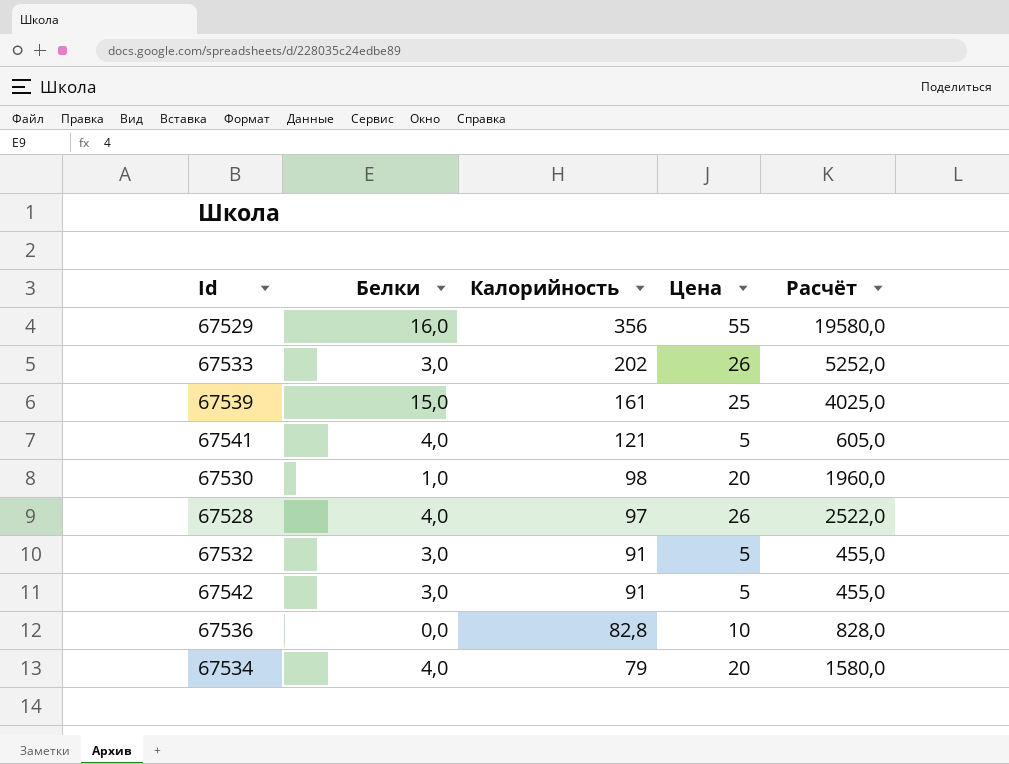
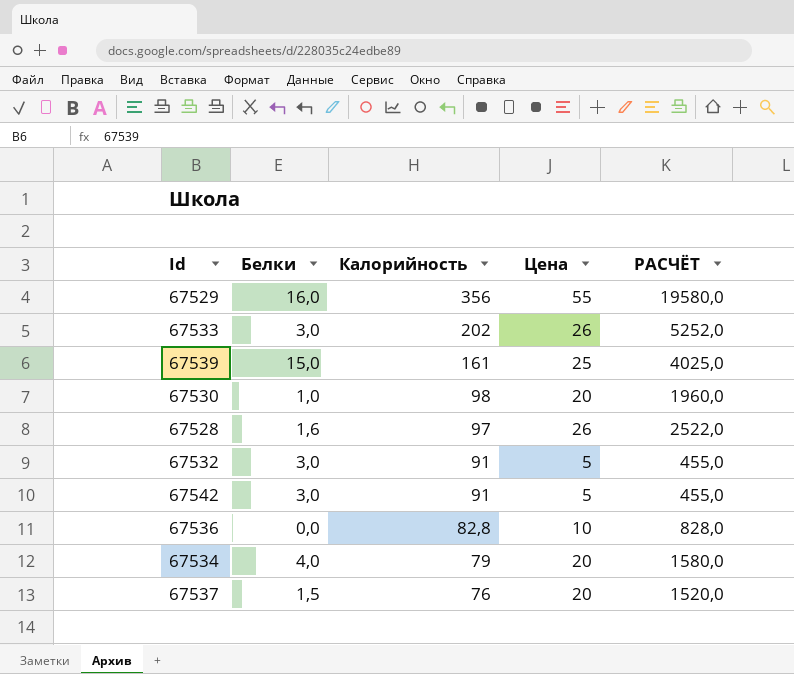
column name: Расчёт -> РАСЧЁТ
row 67541: 4,0 | 121 | 5 | 605,0 -> none
67528 | Белки: 4,0 -> 1,6
row 67537: none -> 1,5 | 76 | 20 | 1520,0

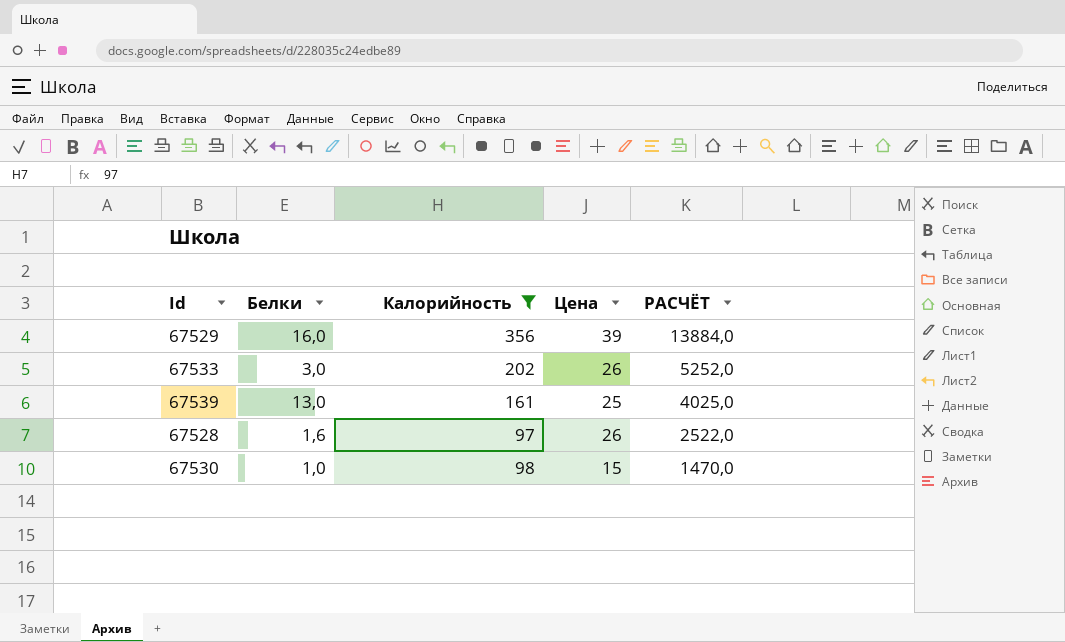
filter: none -> Калорийность >= 97
row order: Калорийность descending -> РАСЧЁТ descending
67529 | Цена: 55 -> 39
67529 | РАСЧЁТ: 19580,0 -> 13884,0
67539 | Белки: 15,0 -> 13,0
67530 | Цена: 20 -> 15
67530 | РАСЧЁТ: 1960,0 -> 1470,0

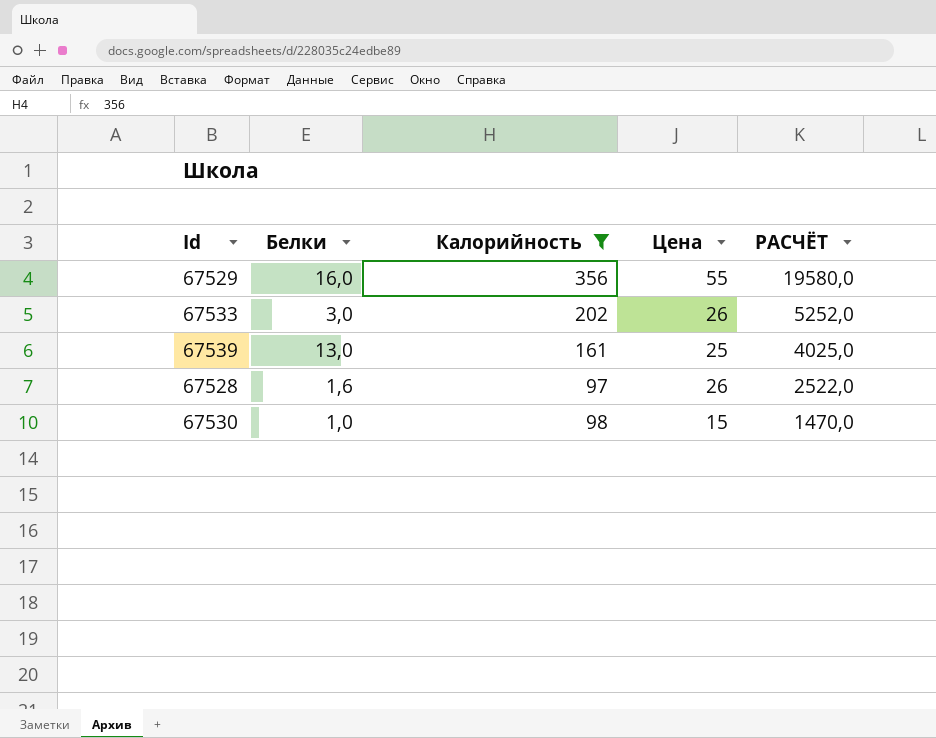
67529 | Цена: 39 -> 55
67529 | РАСЧЁТ: 13884,0 -> 19580,0

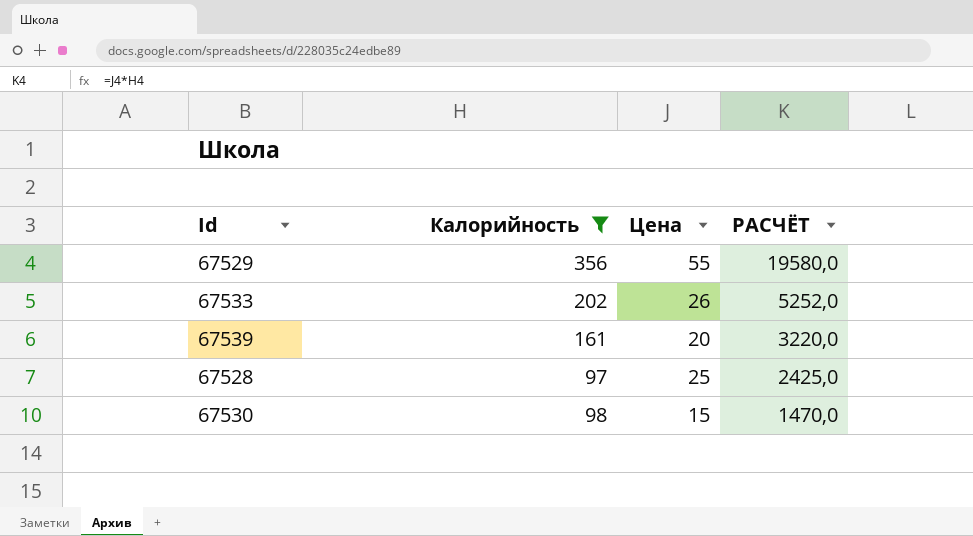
column Белки | position: 2 -> none
67539 | Цена: 25 -> 20
67539 | РАСЧЁТ: 4025,0 -> 3220,0
67528 | Цена: 26 -> 25
67528 | РАСЧЁТ: 2522,0 -> 2425,0

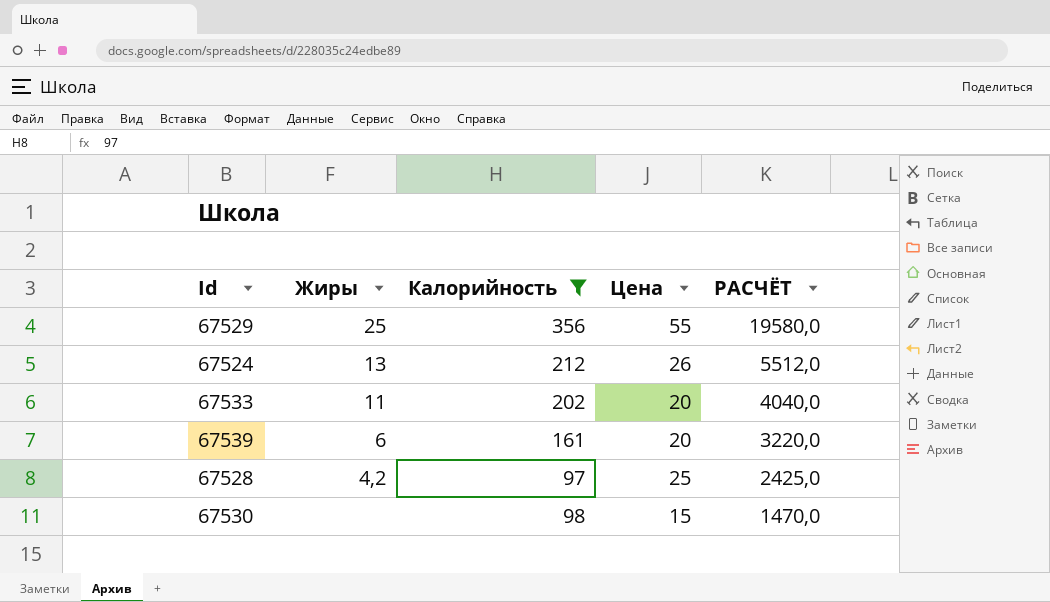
column Жиры | position: none -> 2
row 67524: none -> 13 | 212 | 26 | 5512,0
67533 | Цена: 26 -> 20
67533 | РАСЧЁТ: 5252,0 -> 4040,0

